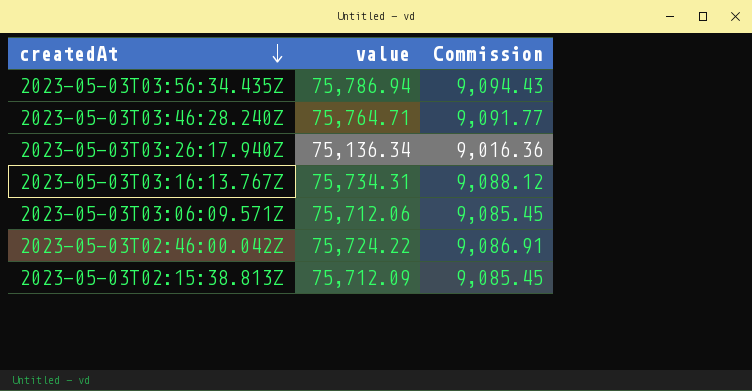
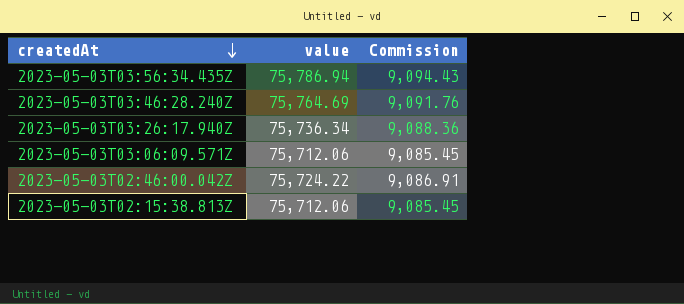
row 2023-05-03T03:16:13.767Z: 75,734.31 | 9,088.12 -> none
2023-05-03T03:46:28.240Z | value: 75,764.71 -> 75,764.69
2023-05-03T03:46:28.240Z | Commission: 9,091.77 -> 9,091.76
2023-05-03T03:26:17.940Z | value: 75,136.34 -> 75,736.34
2023-05-03T03:26:17.940Z | Commission: 9,016.36 -> 9,088.36
2023-05-03T02:15:38.813Z | value: 75,712.09 -> 75,712.06

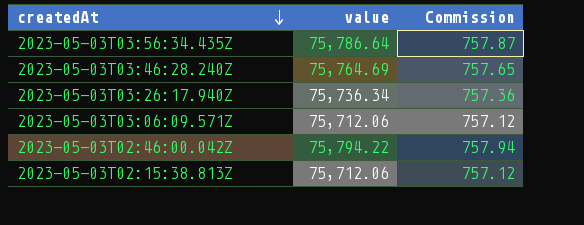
column Commission | formula: [value] * 0.12 -> [value] * 0.01
2023-05-03T03:56:34.435Z | value: 75,786.94 -> 75,786.64
2023-05-03T02:46:00.042Z | value: 75,724.22 -> 75,794.22

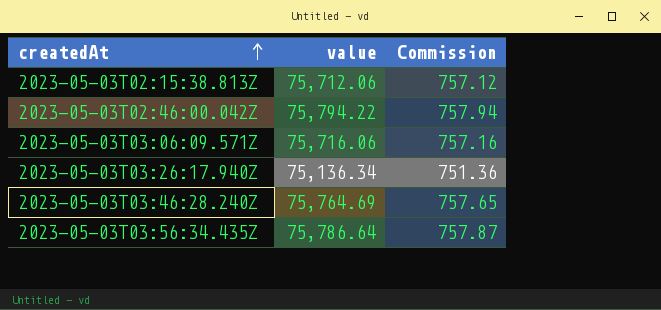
row order: createdAt descending -> createdAt ascending
2023-05-03T03:06:09.571Z | value: 75,712.06 -> 75,716.06
2023-05-03T03:06:09.571Z | Commission: 757.12 -> 757.16
2023-05-03T03:26:17.940Z | value: 75,736.34 -> 75,136.34
2023-05-03T03:26:17.940Z | Commission: 757.36 -> 751.36

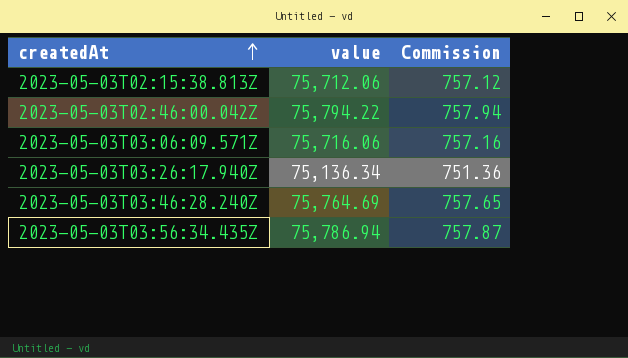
2023-05-03T03:56:34.435Z | value: 75,786.64 -> 75,786.94

